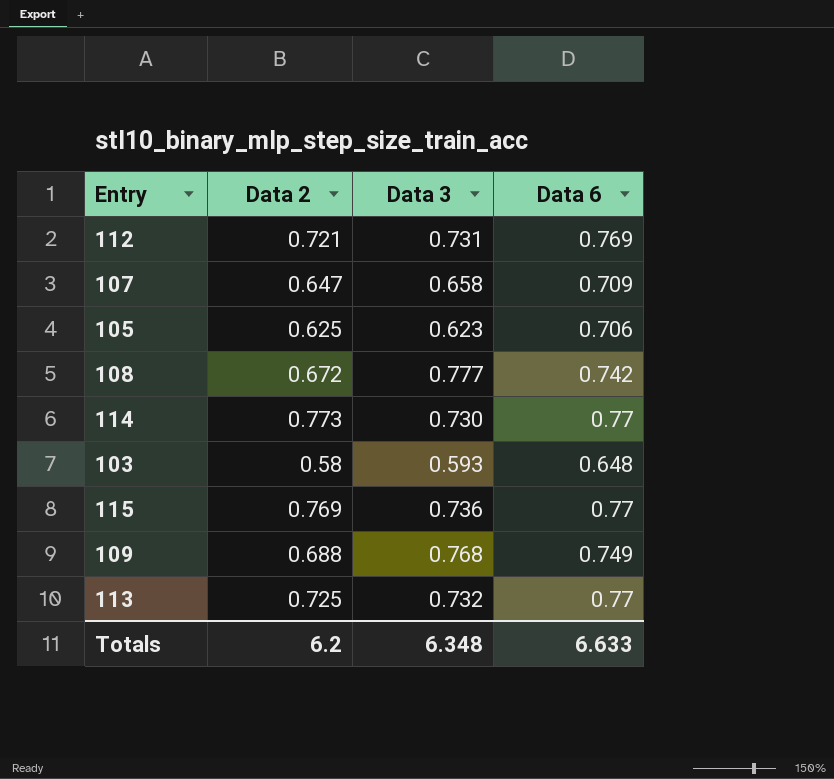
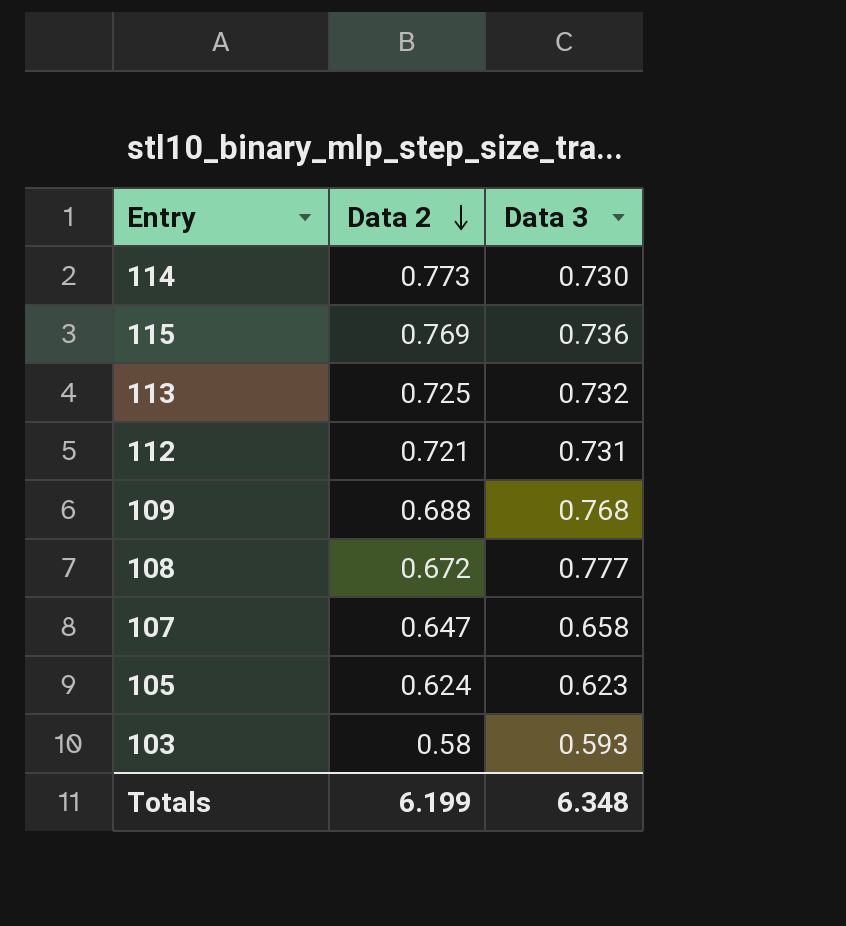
row order: none -> Data 2 descending
column Data 6 | position: 4 -> none
105 | Data 2: 0.625 -> 0.624
Totals | Data 2: 6.2 -> 6.199

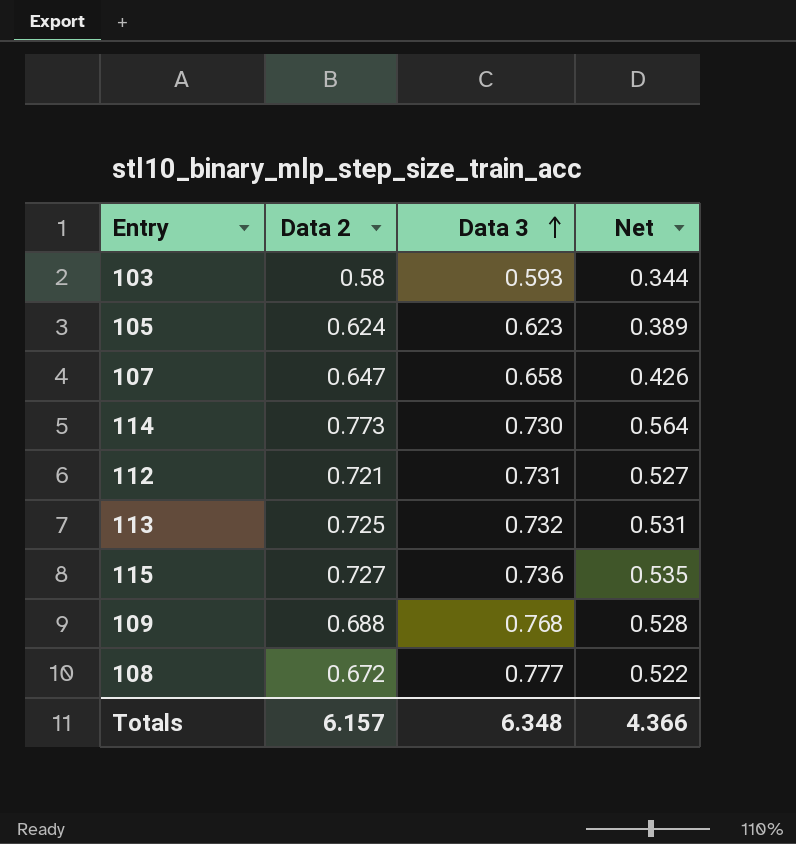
row order: Data 2 descending -> Data 3 ascending
column Net | formula: none -> [Data 2] * [Data 3]
115 | Data 2: 0.769 -> 0.727
Totals | Data 2: 6.199 -> 6.157

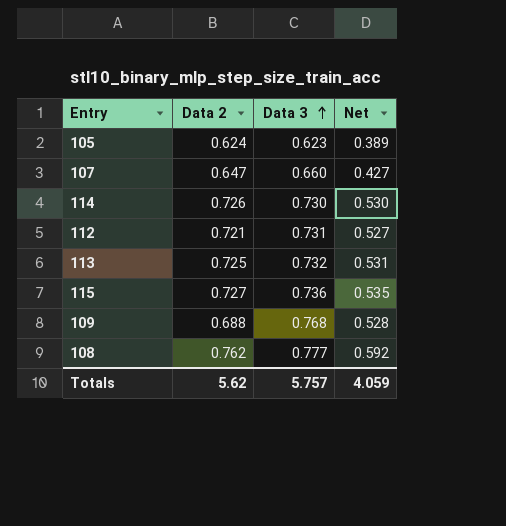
row 103: 0.58 | 0.593 | 0.344 -> none
107 | Data 3: 0.658 -> 0.660
107 | Net: 0.426 -> 0.427
114 | Data 2: 0.773 -> 0.726
114 | Net: 0.564 -> 0.530
108 | Data 2: 0.672 -> 0.762
108 | Net: 0.522 -> 0.592
Totals | Data 2: 6.157 -> 5.62
Totals | Data 3: 6.348 -> 5.757
Totals | Net: 4.366 -> 4.059

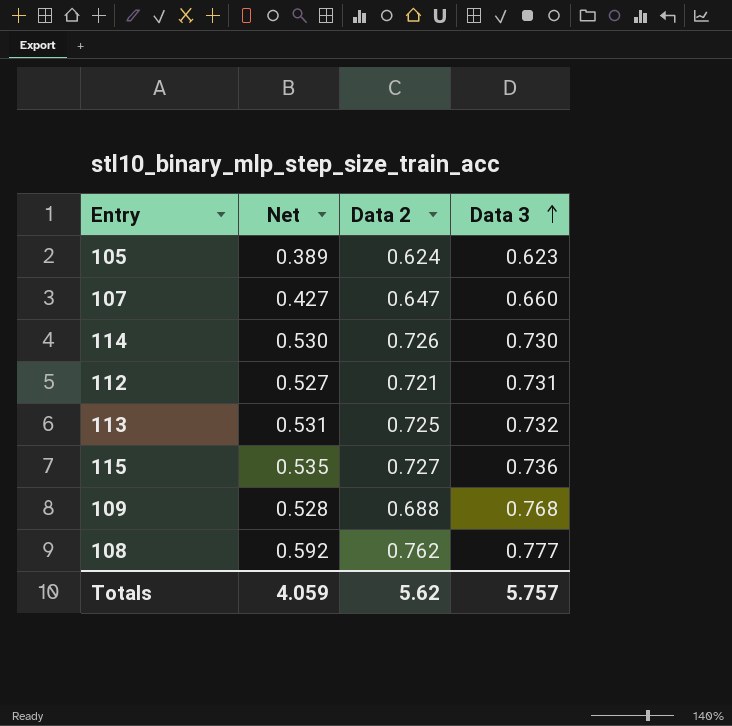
column Net | position: 4 -> 2

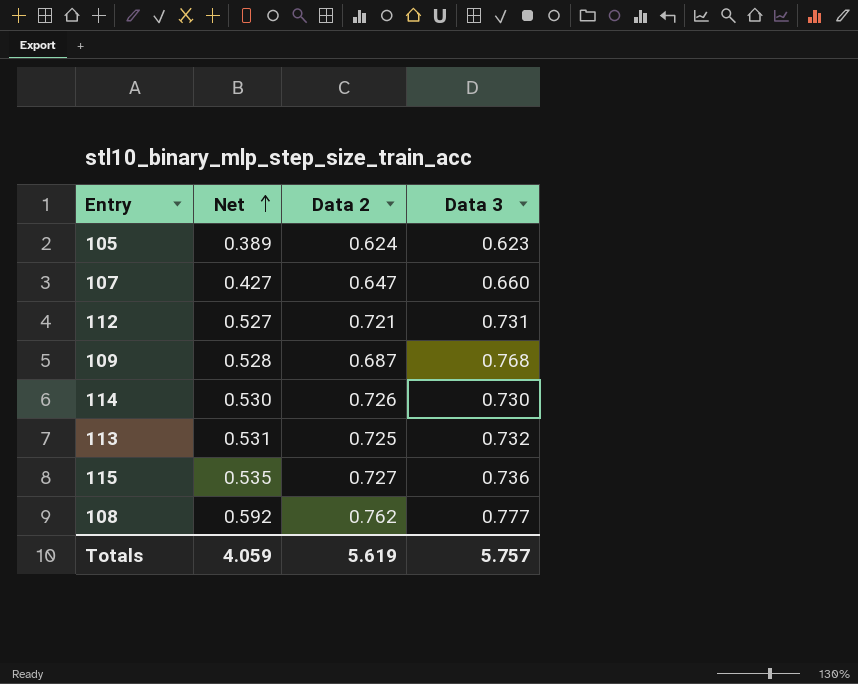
row order: Data 3 ascending -> Net ascending
109 | Data 2: 0.688 -> 0.687
Totals | Data 2: 5.62 -> 5.619

